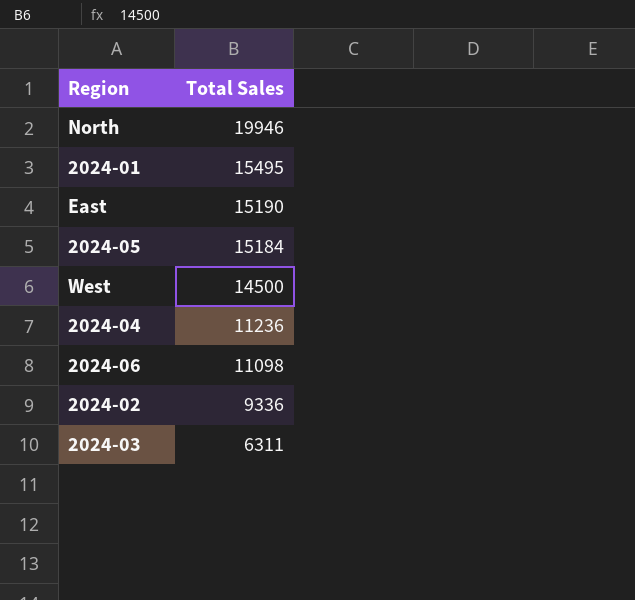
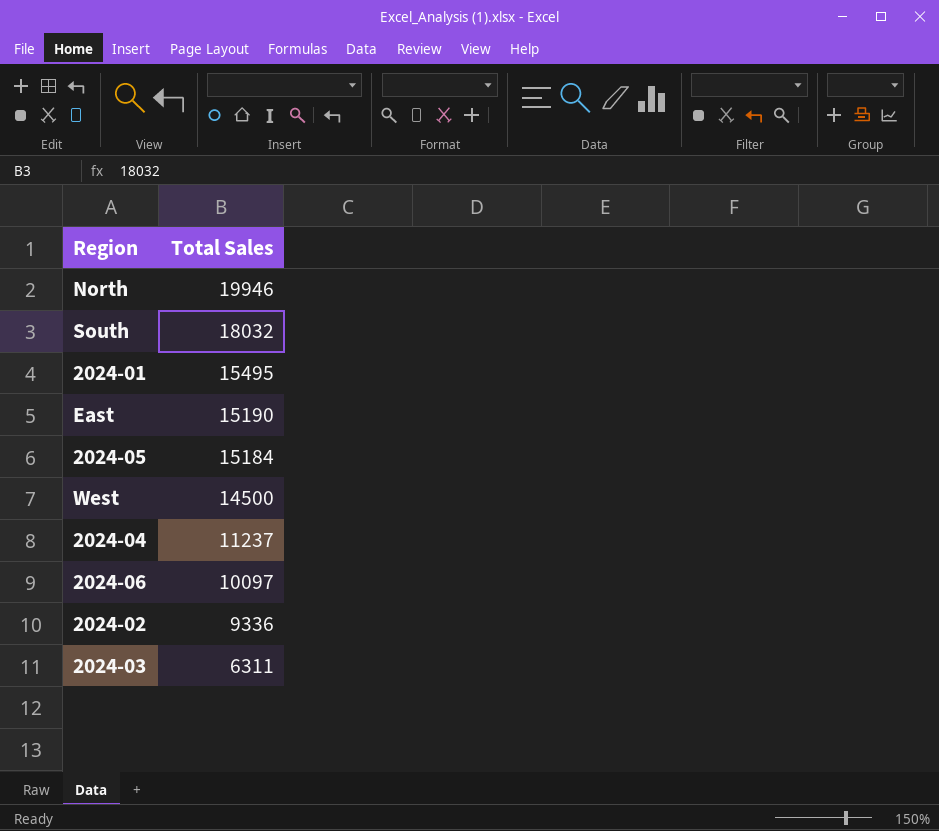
row South: none -> 18032
2024-04 | Total Sales: 11236 -> 11237
2024-06 | Total Sales: 11098 -> 10097

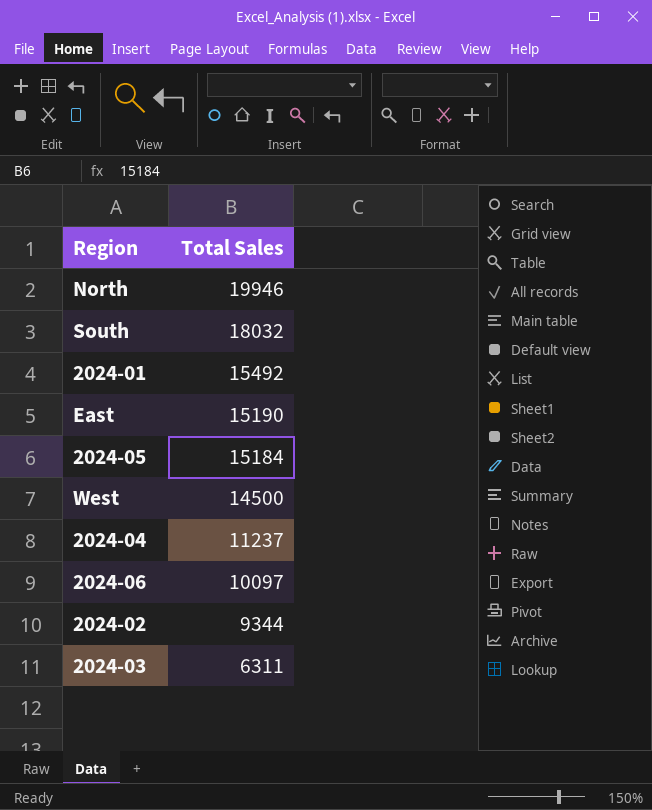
2024-01 | Total Sales: 15495 -> 15492
2024-02 | Total Sales: 9336 -> 9344

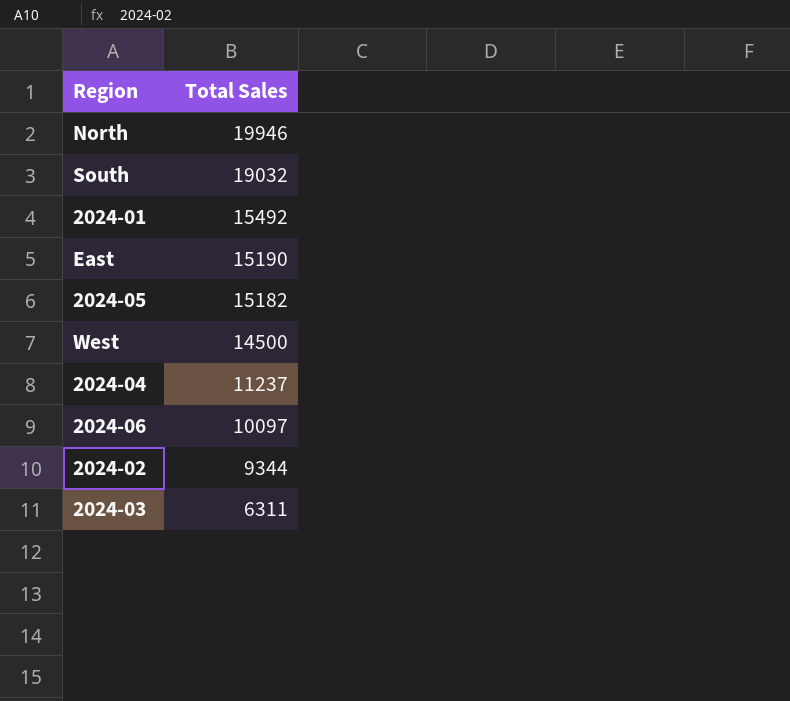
South | Total Sales: 18032 -> 19032
2024-05 | Total Sales: 15184 -> 15182

